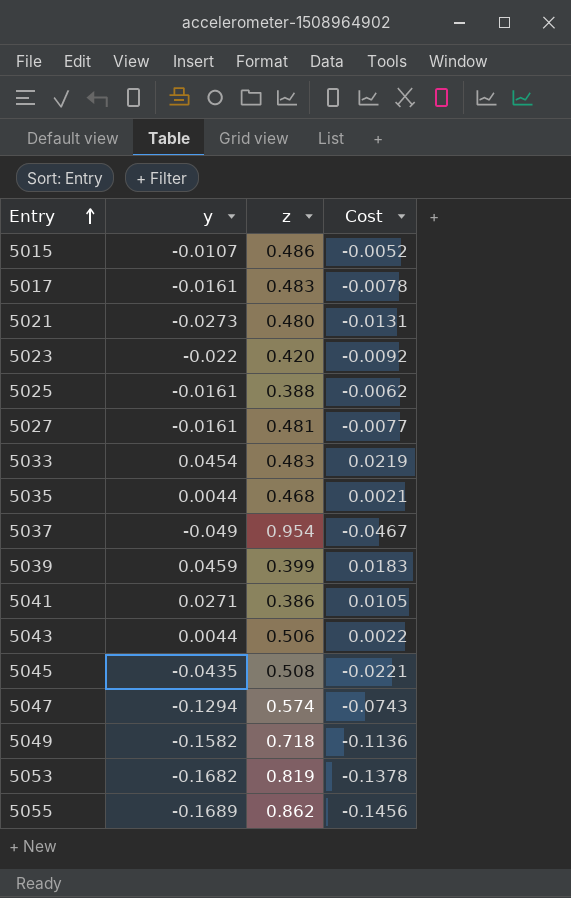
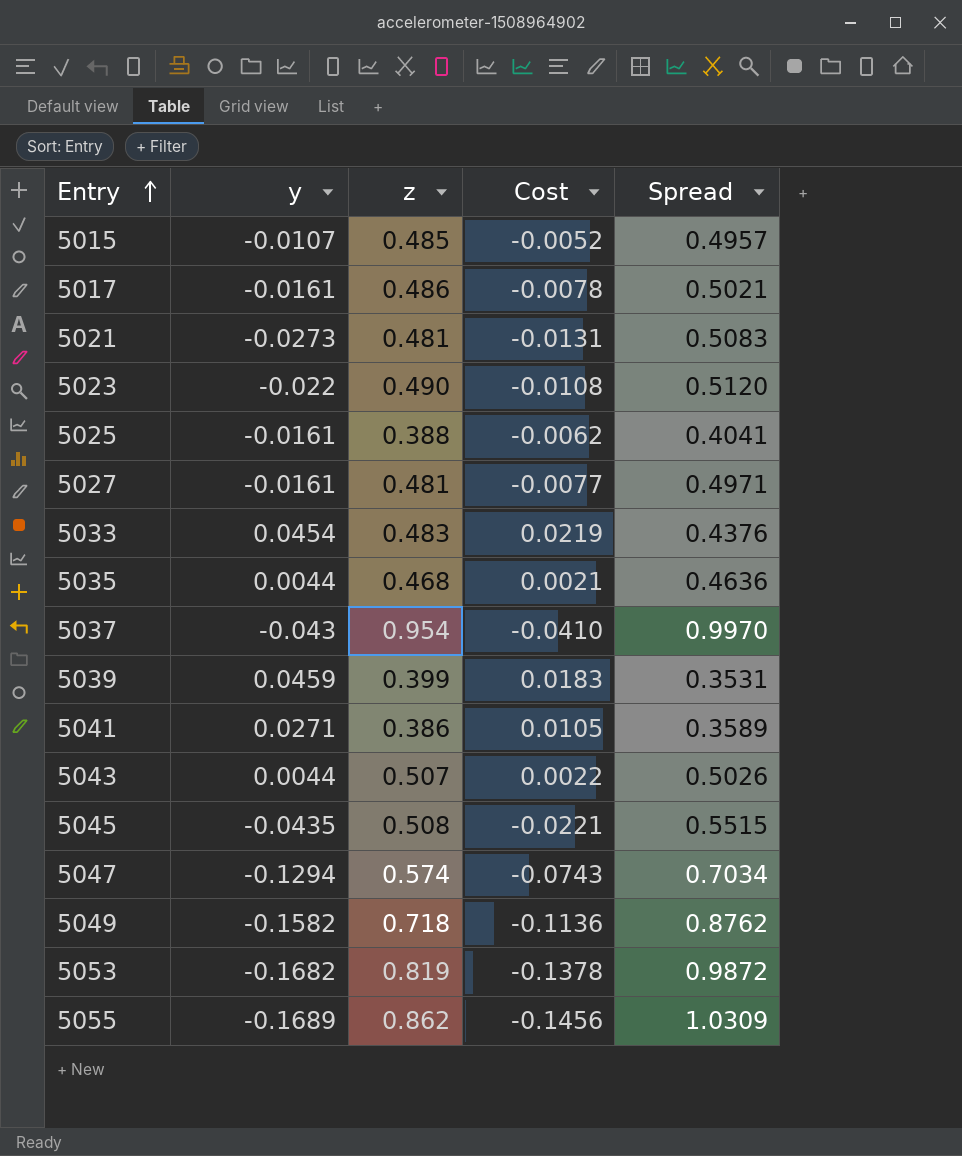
column Spread | formula: none -> [z] - [y]
5015 | z: 0.486 -> 0.485
5017 | z: 0.483 -> 0.486
5021 | z: 0.480 -> 0.481
5023 | z: 0.420 -> 0.490
5023 | Cost: -0.0092 -> -0.0108
5037 | y: -0.049 -> -0.043
5037 | Cost: -0.0467 -> -0.0410
5043 | z: 0.506 -> 0.507

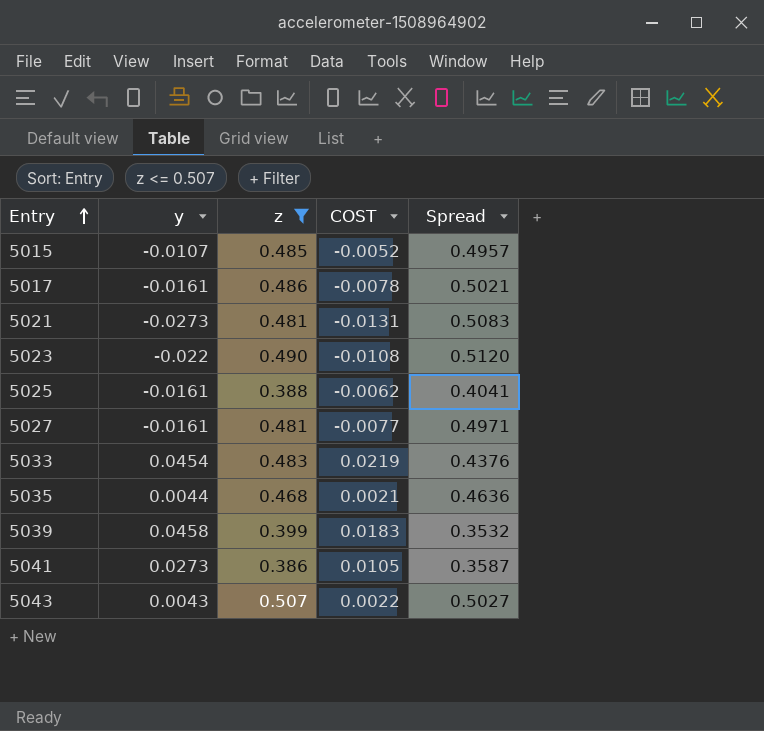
filter: none -> z <= 0.507
column name: Cost -> COST
5039 | y: 0.0459 -> 0.0458
5039 | Spread: 0.3531 -> 0.3532
5041 | y: 0.0271 -> 0.0273
5041 | Spread: 0.3589 -> 0.3587
5043 | y: 0.0044 -> 0.0043
5043 | Spread: 0.5026 -> 0.5027

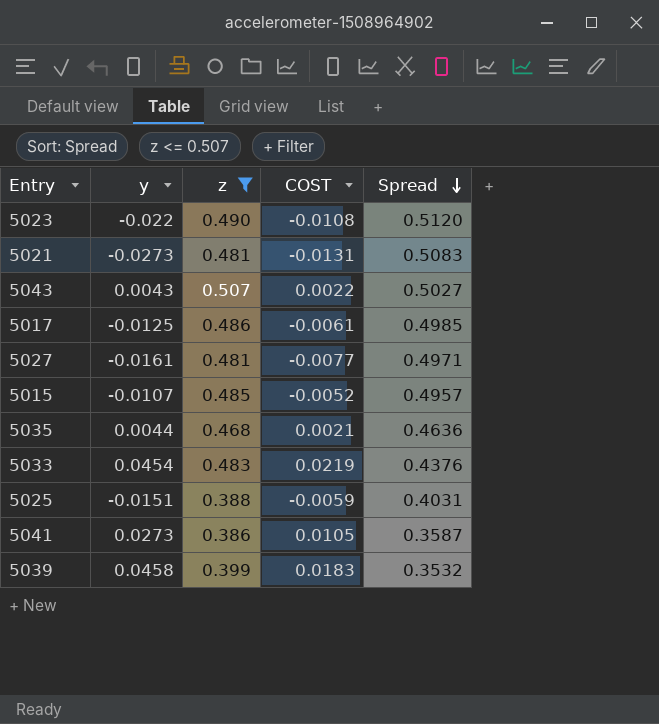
row order: Entry ascending -> Spread descending
5017 | y: -0.0161 -> -0.0125
5017 | COST: -0.0078 -> -0.0061
5017 | Spread: 0.5021 -> 0.4985
5025 | y: -0.0161 -> -0.0151
5025 | COST: -0.0062 -> -0.0059
5025 | Spread: 0.4041 -> 0.4031

